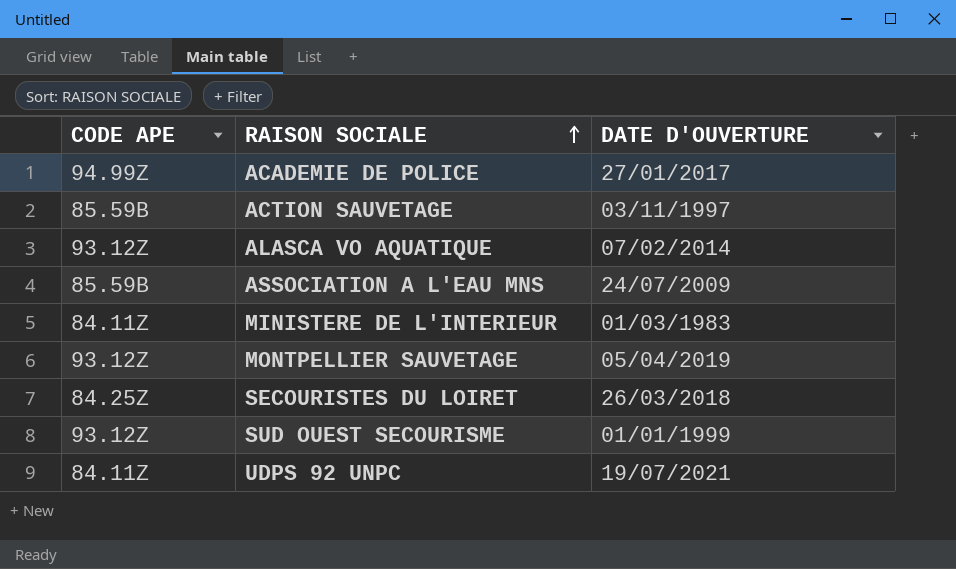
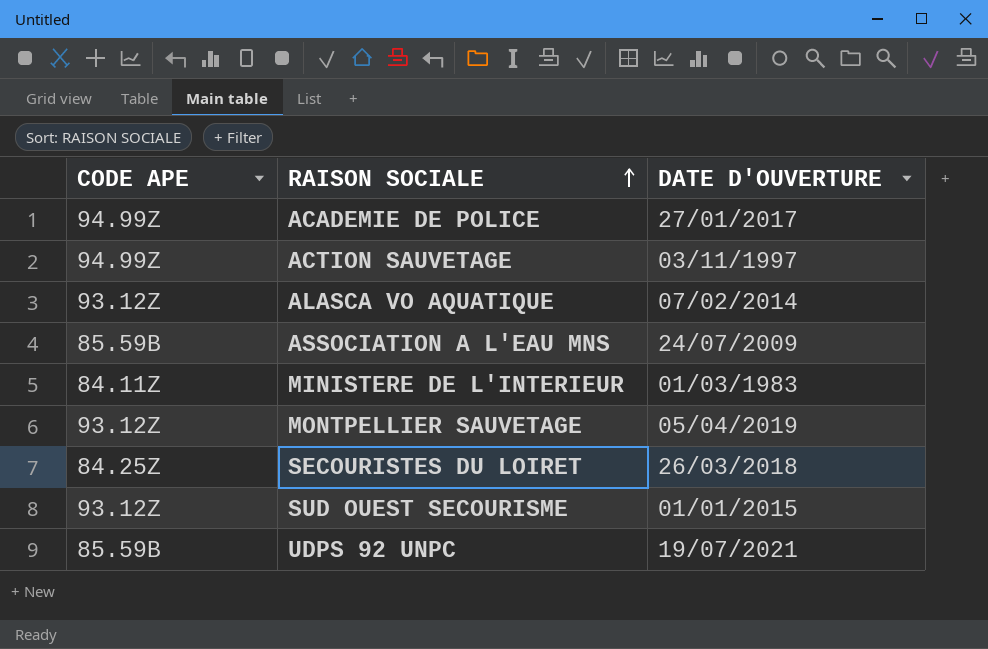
ACTION SAUVETAGE | CODE APE: 85.59B -> 94.99Z
SUD OUEST SECOURISME | DATE D'OUVERTURE: 01/01/1999 -> 01/01/2015
UDPS 92 UNPC | CODE APE: 84.11Z -> 85.59B

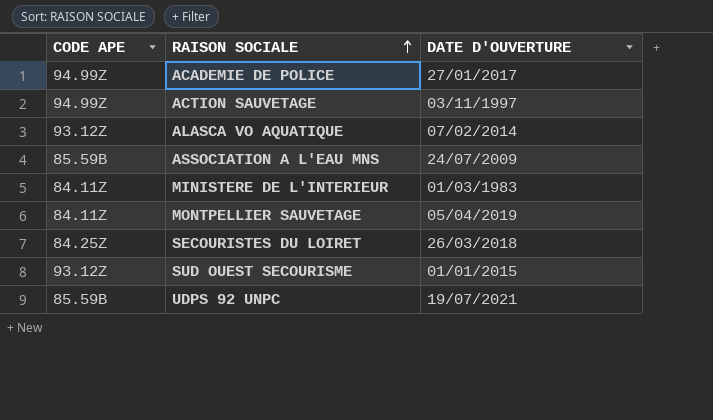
MONTPELLIER SAUVETAGE | CODE APE: 93.12Z -> 84.11Z

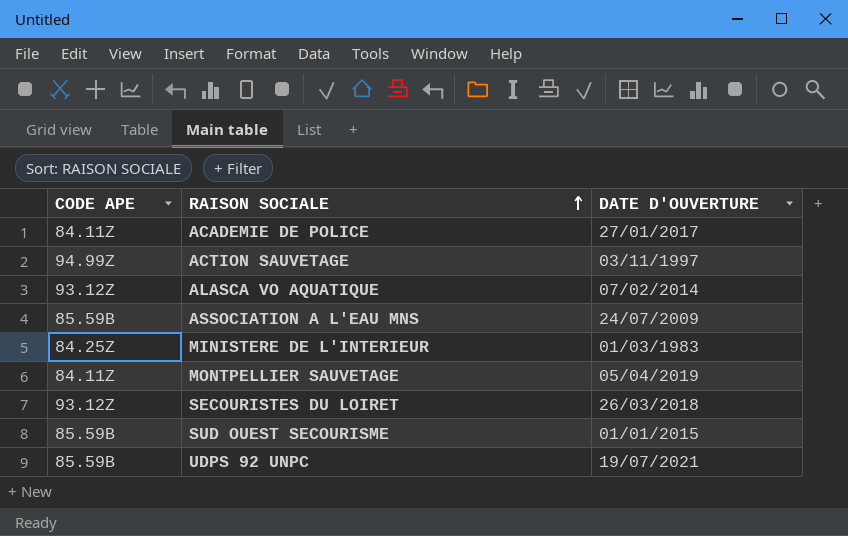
ACADEMIE DE POLICE | CODE APE: 94.99Z -> 84.11Z
MINISTERE DE L'INTERIEUR | CODE APE: 84.11Z -> 84.25Z
SECOURISTES DU LOIRET | CODE APE: 84.25Z -> 93.12Z
SUD OUEST SECOURISME | CODE APE: 93.12Z -> 85.59B

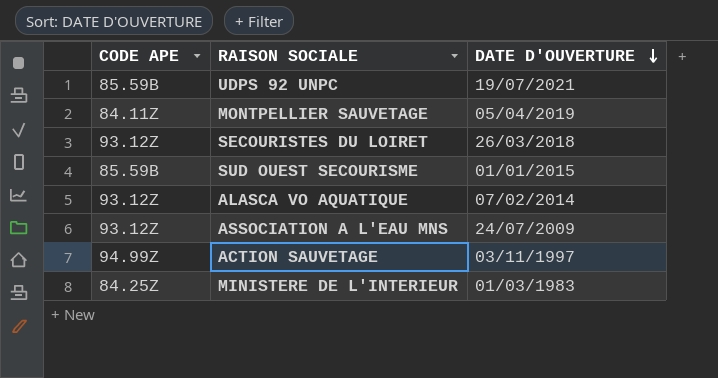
row order: RAISON SOCIALE ascending -> DATE D'OUVERTURE descending
row ACADEMIE DE POLICE: 84.11Z | 27/01/2017 -> none
ASSOCIATION A L'EAU MNS | CODE APE: 85.59B -> 93.12Z

